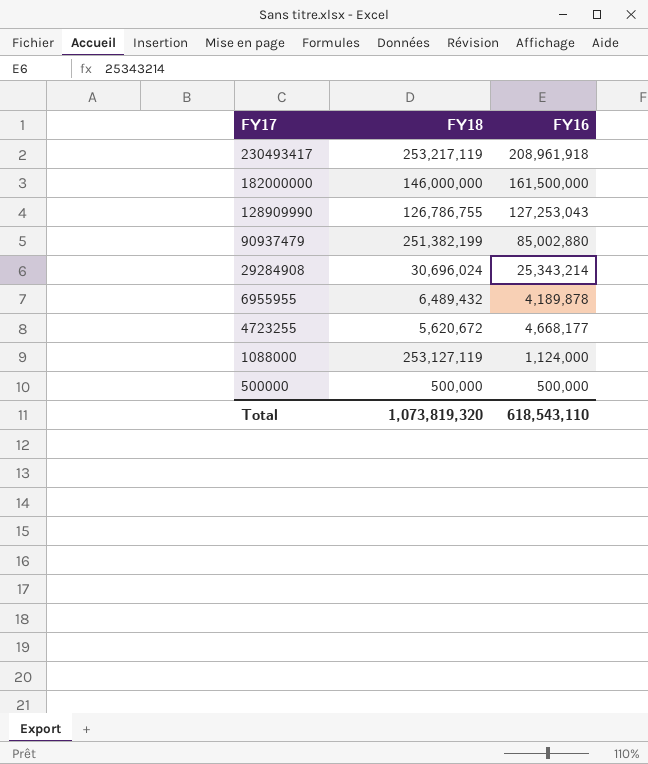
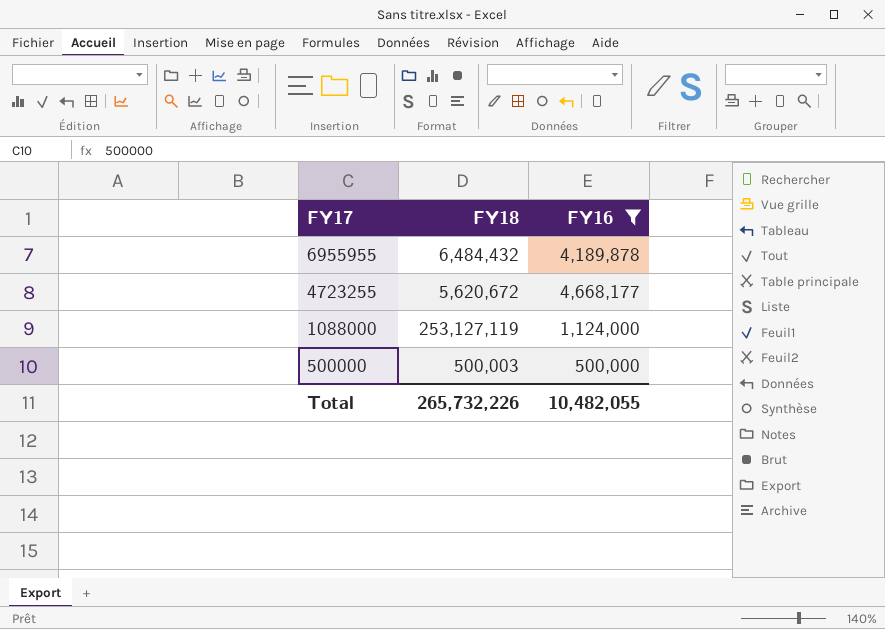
filter: none -> FY16 <= 4,668,177
6955955 | FY18: 6,489,432 -> 6,484,432
500000 | FY18: 500,000 -> 500,003
Total | FY18: 1,073,819,320 -> 265,732,226
Total | FY16: 618,543,110 -> 10,482,055

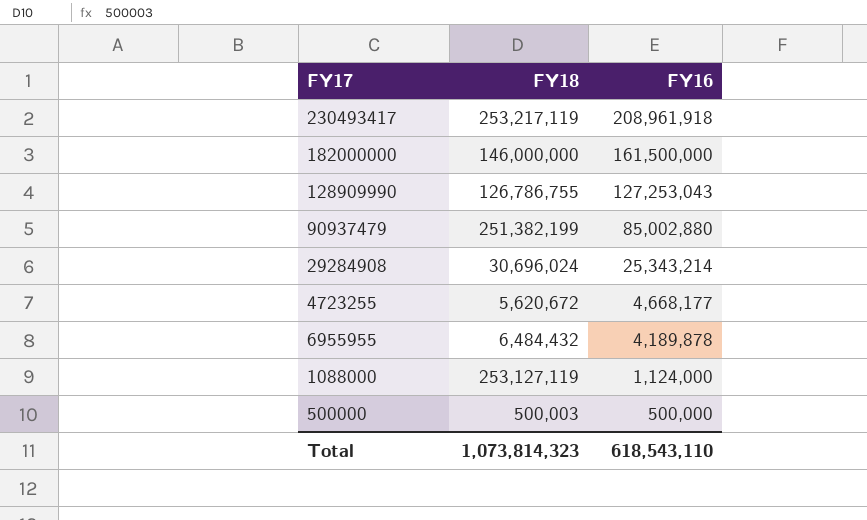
filter: FY16 <= 4,668,177 -> none
row order: FY17 descending -> FY16 descending
Total | FY18: 265,732,226 -> 1,073,814,323
Total | FY16: 10,482,055 -> 618,543,110

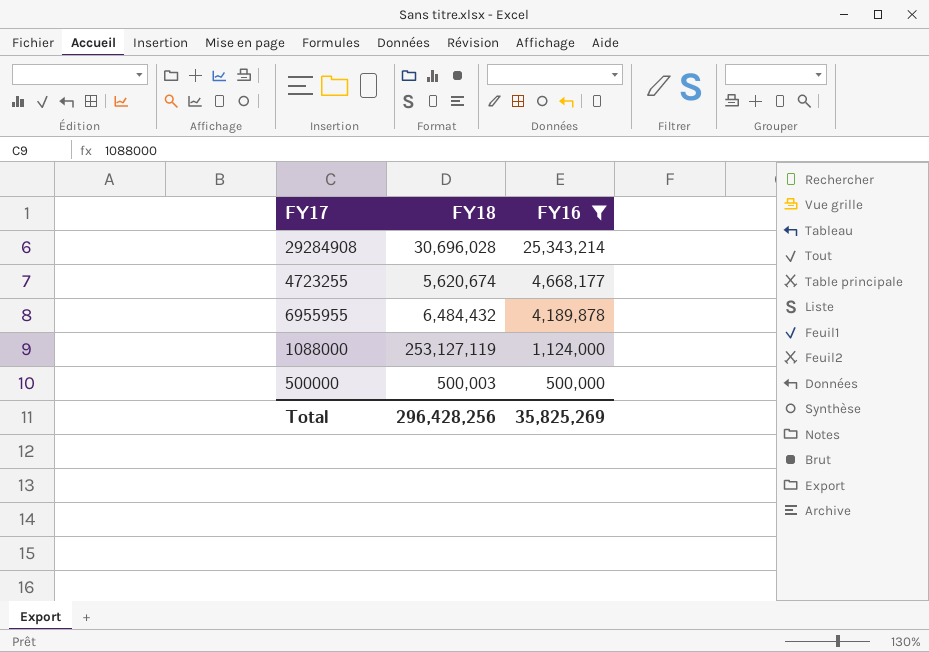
filter: none -> FY16 <= 25,343,214
29284908 | FY18: 30,696,024 -> 30,696,028
4723255 | FY18: 5,620,672 -> 5,620,674
Total | FY18: 1,073,814,323 -> 296,428,256
Total | FY16: 618,543,110 -> 35,825,269

